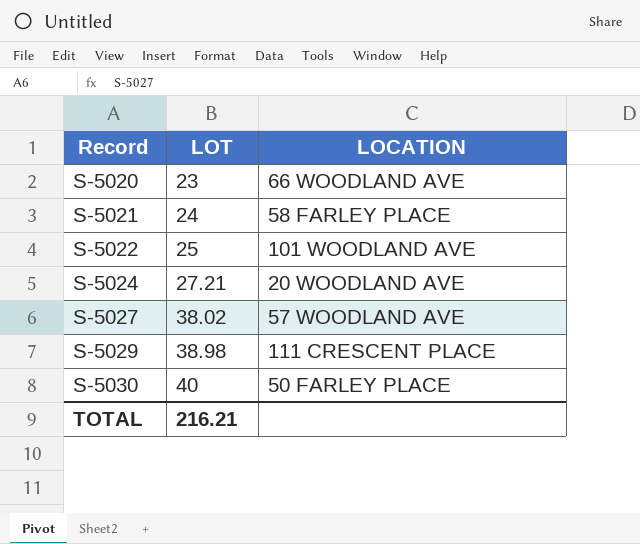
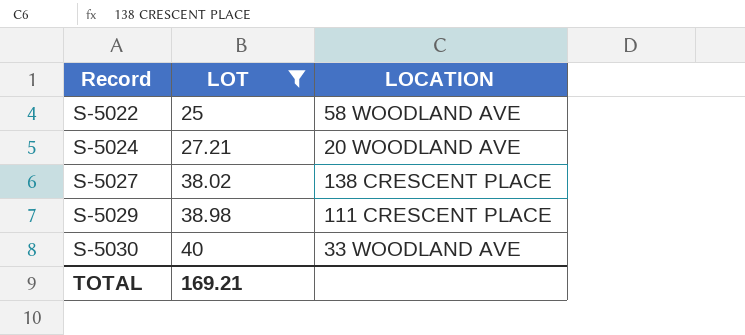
filter: none -> LOT >= 25
S-5022 | LOCATION: 101 WOODLAND AVE -> 58 WOODLAND AVE
S-5027 | LOCATION: 57 WOODLAND AVE -> 138 CRESCENT PLACE
S-5030 | LOCATION: 50 FARLEY PLACE -> 33 WOODLAND AVE
TOTAL | LOT: 216.21 -> 169.21

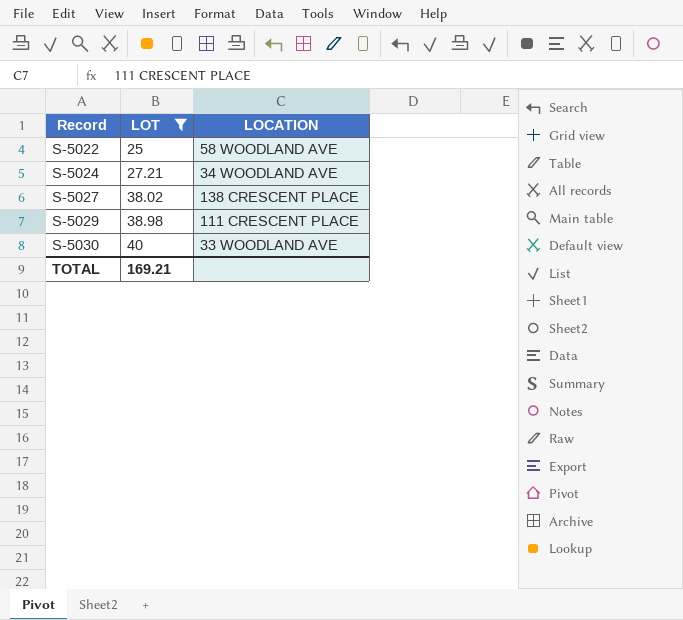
S-5024 | LOCATION: 20 WOODLAND AVE -> 34 WOODLAND AVE

